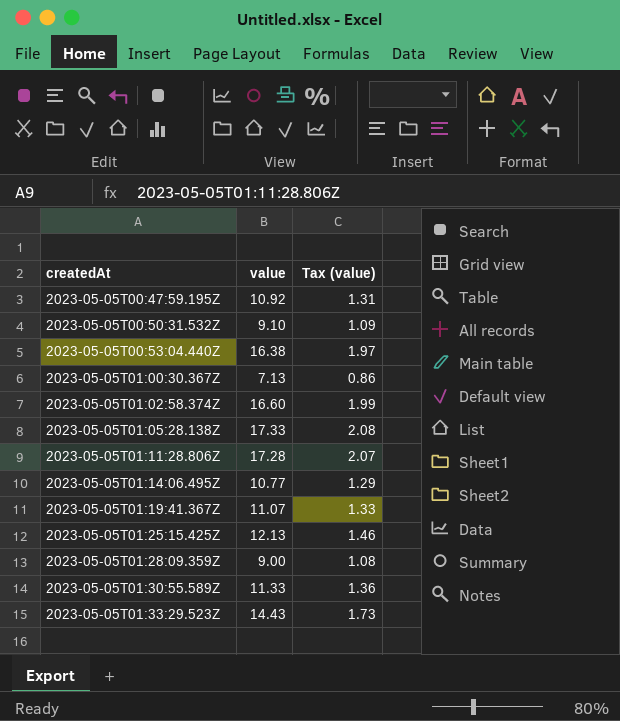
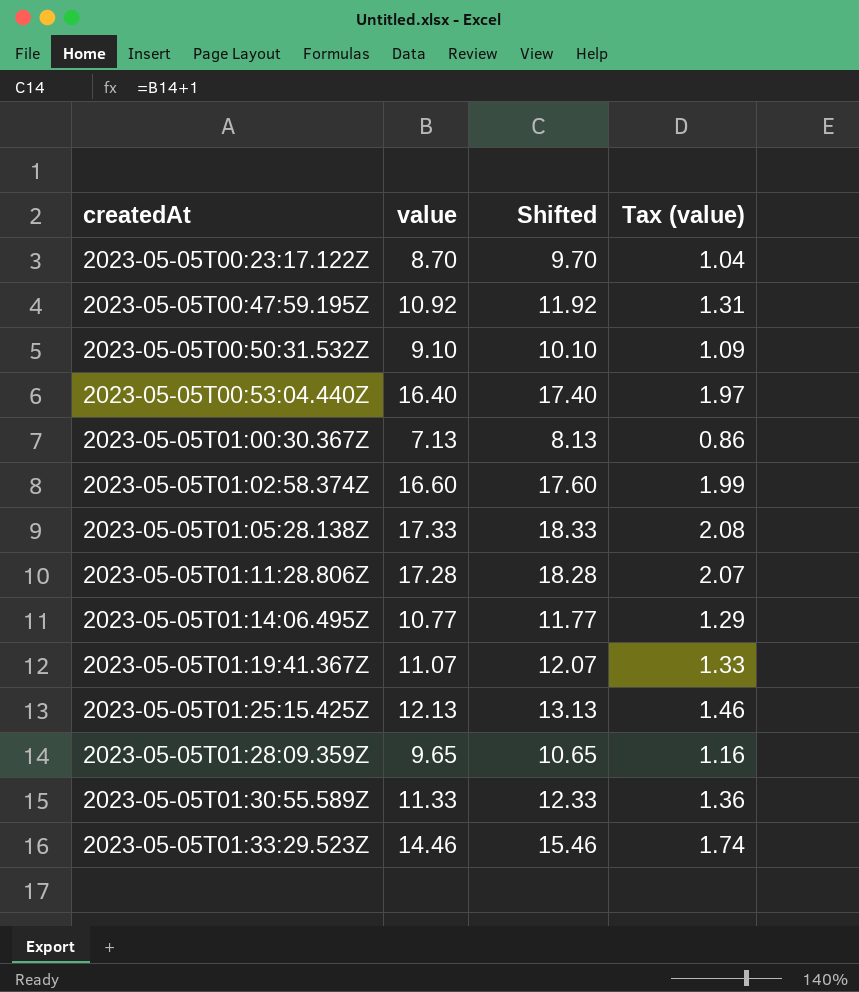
column Shifted | formula: none -> [value] + 1
row 2023-05-05T00:23:17.122Z: none -> 8.70 | 9.70 | 1.04
2023-05-05T00:53:04.440Z | value: 16.38 -> 16.40
2023-05-05T01:28:09.359Z | value: 9.00 -> 9.65
2023-05-05T01:28:09.359Z | Tax (value): 1.08 -> 1.16
2023-05-05T01:33:29.523Z | value: 14.43 -> 14.46
2023-05-05T01:33:29.523Z | Tax (value): 1.73 -> 1.74

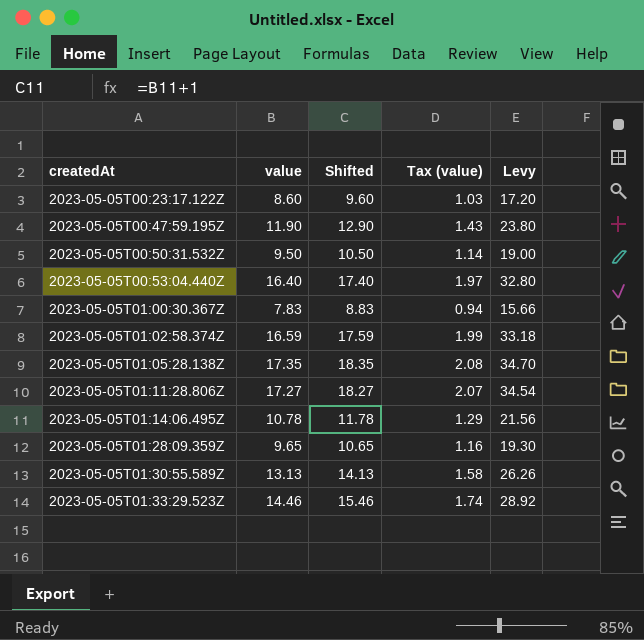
column Levy | formula: none -> [value] * 2
row 2023-05-05T01:19:41.367Z: 11.07 | 12.07 | 1.33 -> none
row 2023-05-05T01:25:15.425Z: 12.13 | 13.13 | 1.46 -> none
2023-05-05T00:23:17.122Z | value: 8.70 -> 8.60
2023-05-05T00:23:17.122Z | Shifted: 9.70 -> 9.60
2023-05-05T00:23:17.122Z | Tax (value): 1.04 -> 1.03
2023-05-05T00:47:59.195Z | value: 10.92 -> 11.90
2023-05-05T00:47:59.195Z | Shifted: 11.92 -> 12.90
2023-05-05T00:47:59.195Z | Tax (value): 1.31 -> 1.43
2023-05-05T00:50:31.532Z | value: 9.10 -> 9.50
2023-05-05T00:50:31.532Z | Shifted: 10.10 -> 10.50
2023-05-05T00:50:31.532Z | Tax (value): 1.09 -> 1.14
2023-05-05T01:00:30.367Z | value: 7.13 -> 7.83
2023-05-05T01:00:30.367Z | Shifted: 8.13 -> 8.83
2023-05-05T01:00:30.367Z | Tax (value): 0.86 -> 0.94
2023-05-05T01:02:58.374Z | value: 16.60 -> 16.59
2023-05-05T01:02:58.374Z | Shifted: 17.60 -> 17.59
2023-05-05T01:05:28.138Z | value: 17.33 -> 17.35
2023-05-05T01:05:28.138Z | Shifted: 18.33 -> 18.35
2023-05-05T01:11:28.806Z | value: 17.28 -> 17.27
2023-05-05T01:11:28.806Z | Shifted: 18.28 -> 18.27
2023-05-05T01:14:06.495Z | value: 10.77 -> 10.78
2023-05-05T01:14:06.495Z | Shifted: 11.77 -> 11.78
2023-05-05T01:30:55.589Z | value: 11.33 -> 13.13
2023-05-05T01:30:55.589Z | Shifted: 12.33 -> 14.13
2023-05-05T01:30:55.589Z | Tax (value): 1.36 -> 1.58

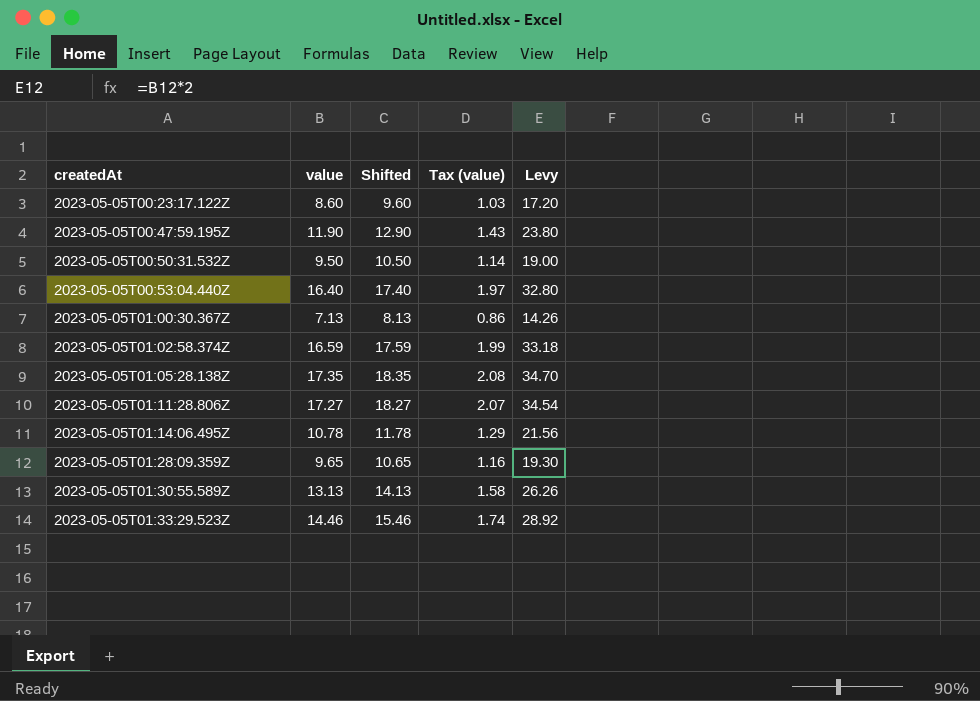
2023-05-05T01:00:30.367Z | value: 7.83 -> 7.13
2023-05-05T01:00:30.367Z | Shifted: 8.83 -> 8.13
2023-05-05T01:00:30.367Z | Tax (value): 0.94 -> 0.86
2023-05-05T01:00:30.367Z | Levy: 15.66 -> 14.26

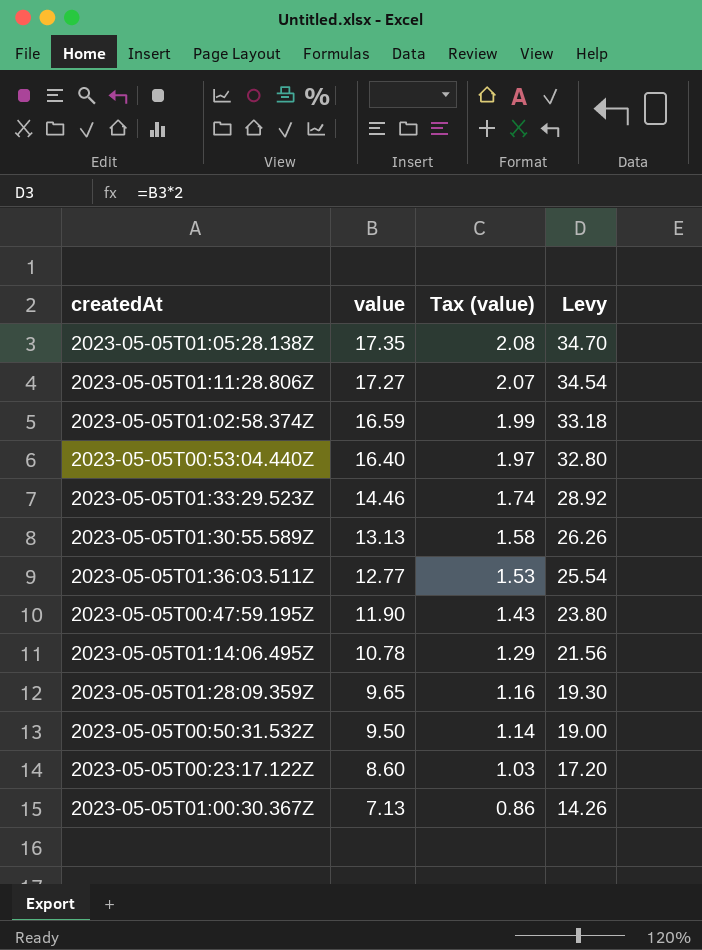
row order: createdAt ascending -> value descending
column Shifted | formula: [value] + 1 -> none
row 2023-05-05T01:36:03.511Z: none -> 12.77 | 1.53 | 25.54

